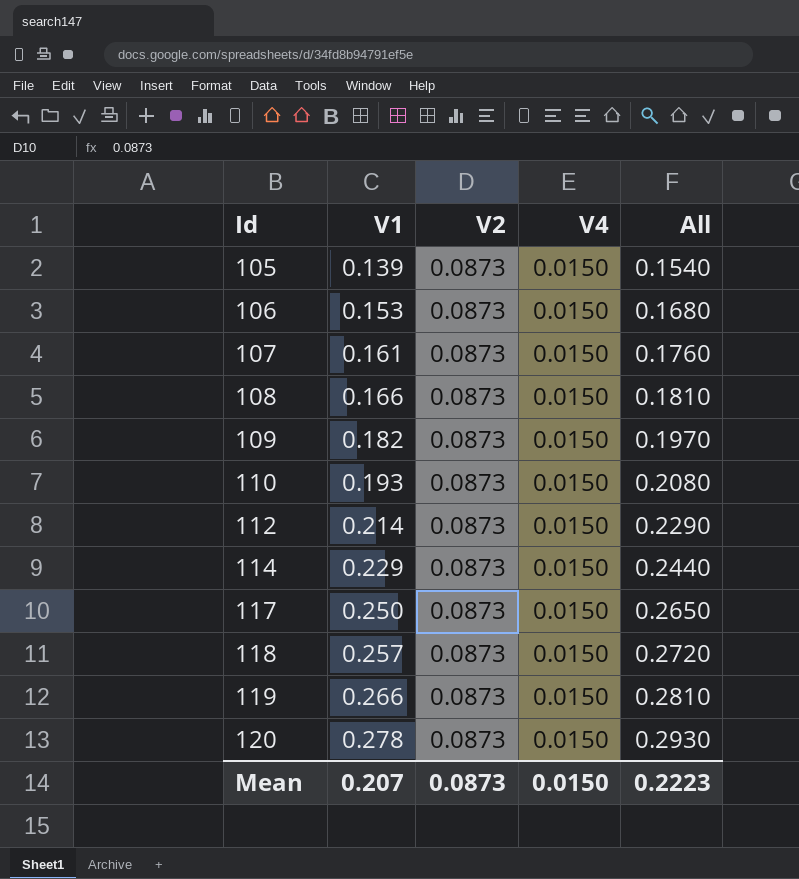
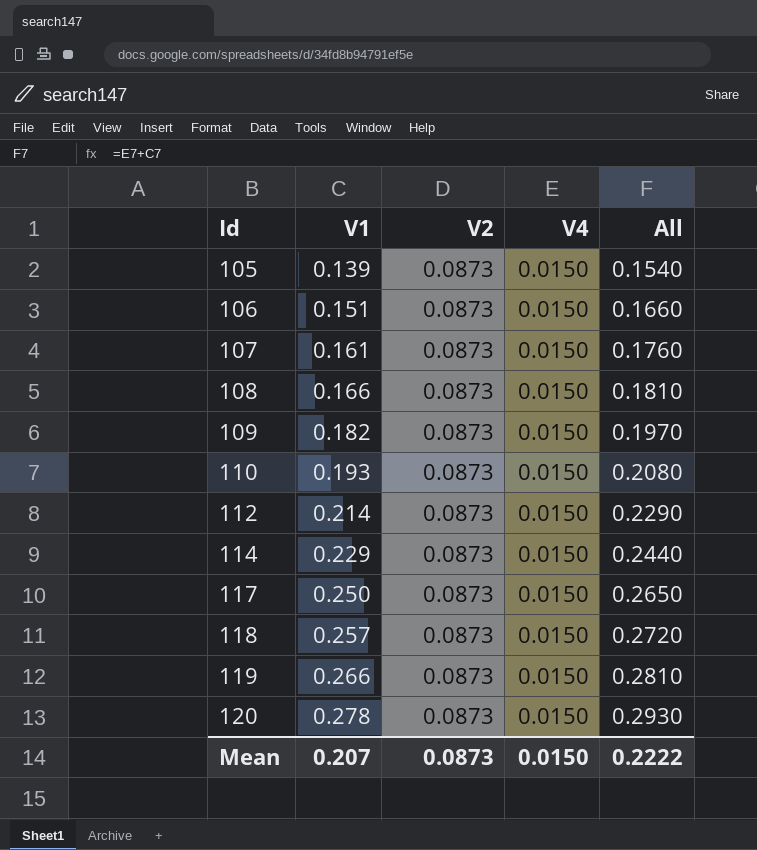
106 | V1: 0.153 -> 0.151
106 | All: 0.1680 -> 0.1660
Mean | All: 0.2223 -> 0.2222

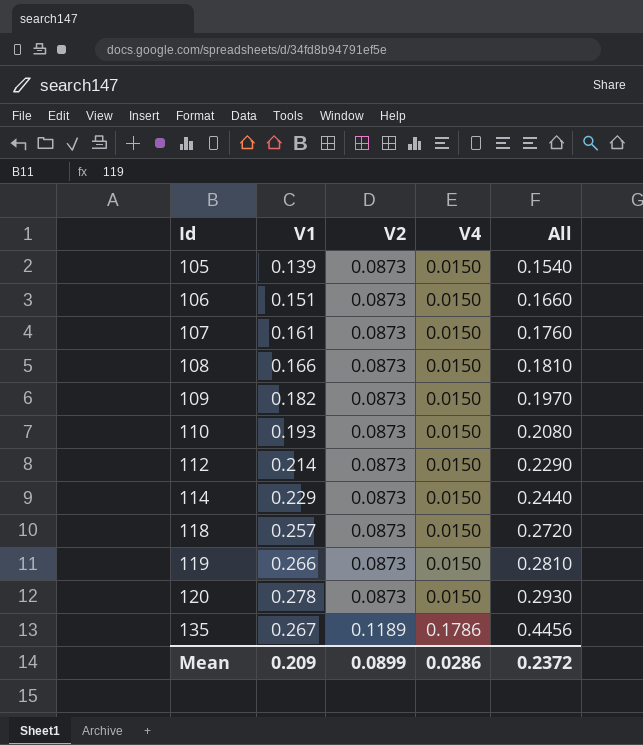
row 117: 0.250 | 0.0873 | 0.0150 | 0.2650 -> none
row 135: none -> 0.267 | 0.1189 | 0.1786 | 0.4456
Mean | V1: 0.207 -> 0.209
Mean | V2: 0.0873 -> 0.0899
Mean | V4: 0.0150 -> 0.0286
Mean | All: 0.2222 -> 0.2372

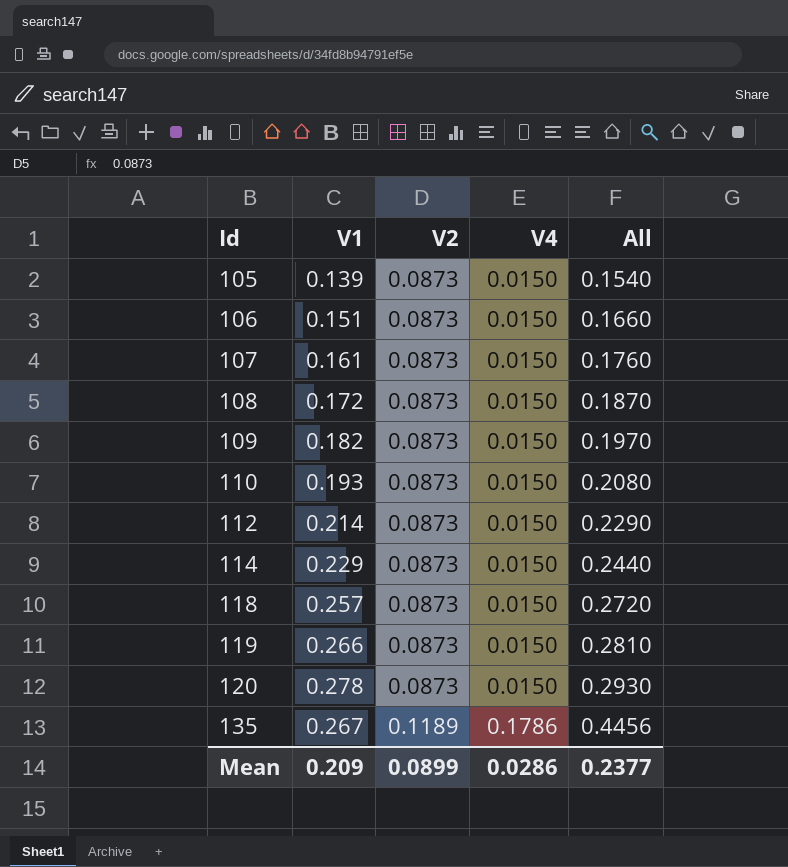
108 | V1: 0.166 -> 0.172
108 | All: 0.1810 -> 0.1870
Mean | All: 0.2372 -> 0.2377

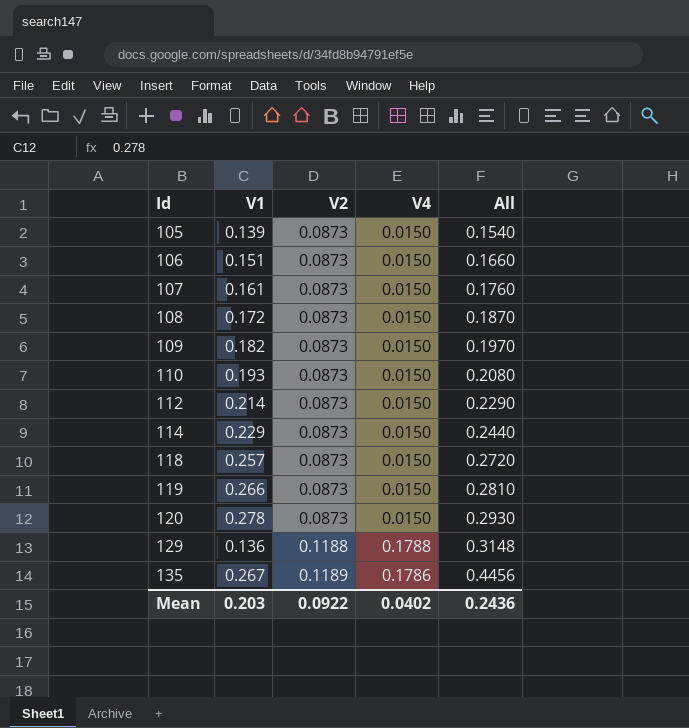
row 129: none -> 0.136 | 0.1188 | 0.1788 | 0.3148
Mean | V1: 0.209 -> 0.203
Mean | V2: 0.0899 -> 0.0922
Mean | V4: 0.0286 -> 0.0402
Mean | All: 0.2377 -> 0.2436

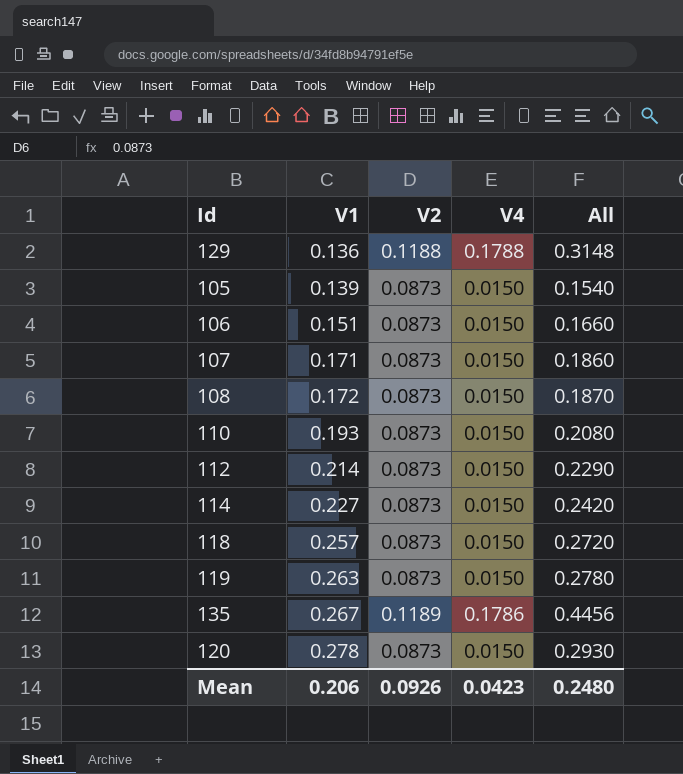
row order: Id ascending -> V1 ascending
row 109: 0.182 | 0.0873 | 0.0150 | 0.1970 -> none
107 | V1: 0.161 -> 0.171
107 | All: 0.1760 -> 0.1860
114 | V1: 0.229 -> 0.227
114 | All: 0.2440 -> 0.2420
119 | V1: 0.266 -> 0.263
119 | All: 0.2810 -> 0.2780
Mean | V1: 0.203 -> 0.206
Mean | V2: 0.0922 -> 0.0926
Mean | V4: 0.0402 -> 0.0423
Mean | All: 0.2436 -> 0.2480

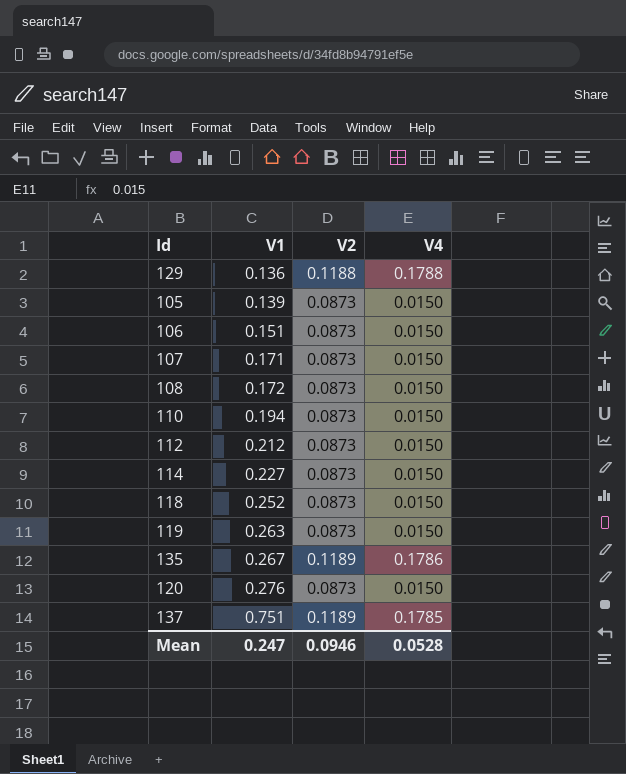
column All | formula: [V1] + [V4] -> none
110 | V1: 0.193 -> 0.194
112 | V1: 0.214 -> 0.212
118 | V1: 0.257 -> 0.252
120 | V1: 0.278 -> 0.276
row 137: none -> 0.751 | 0.1189 | 0.1785
Mean | V1: 0.206 -> 0.247
Mean | V2: 0.0926 -> 0.0946
Mean | V4: 0.0423 -> 0.0528

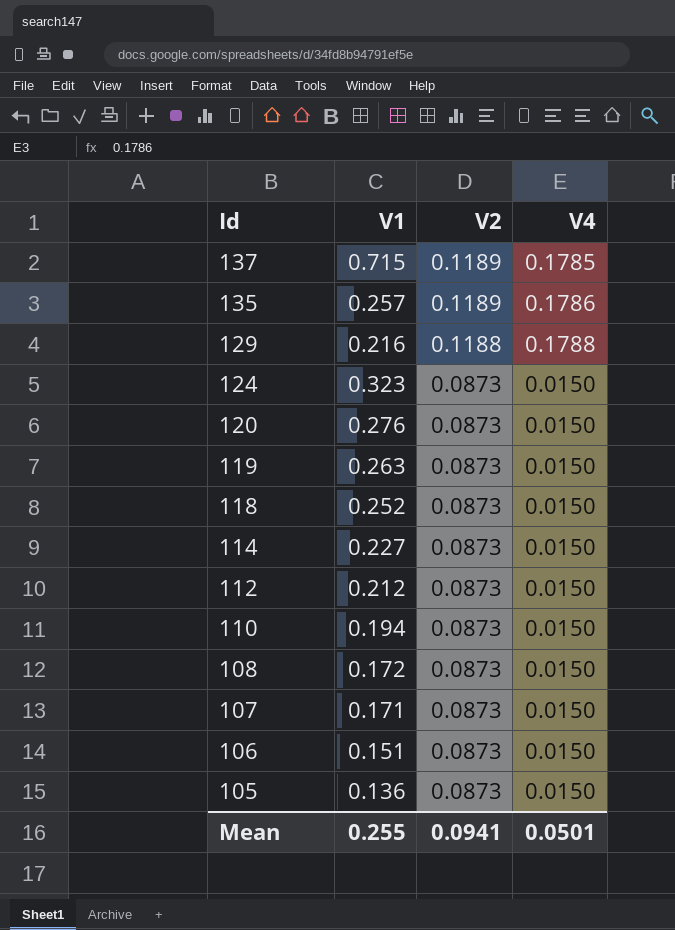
row order: V1 ascending -> Id descending
137 | V1: 0.751 -> 0.715
135 | V1: 0.267 -> 0.257
129 | V1: 0.136 -> 0.216
row 124: none -> 0.323 | 0.0873 | 0.0150
105 | V1: 0.139 -> 0.136
Mean | V1: 0.247 -> 0.255
Mean | V2: 0.0946 -> 0.0941
Mean | V4: 0.0528 -> 0.0501

